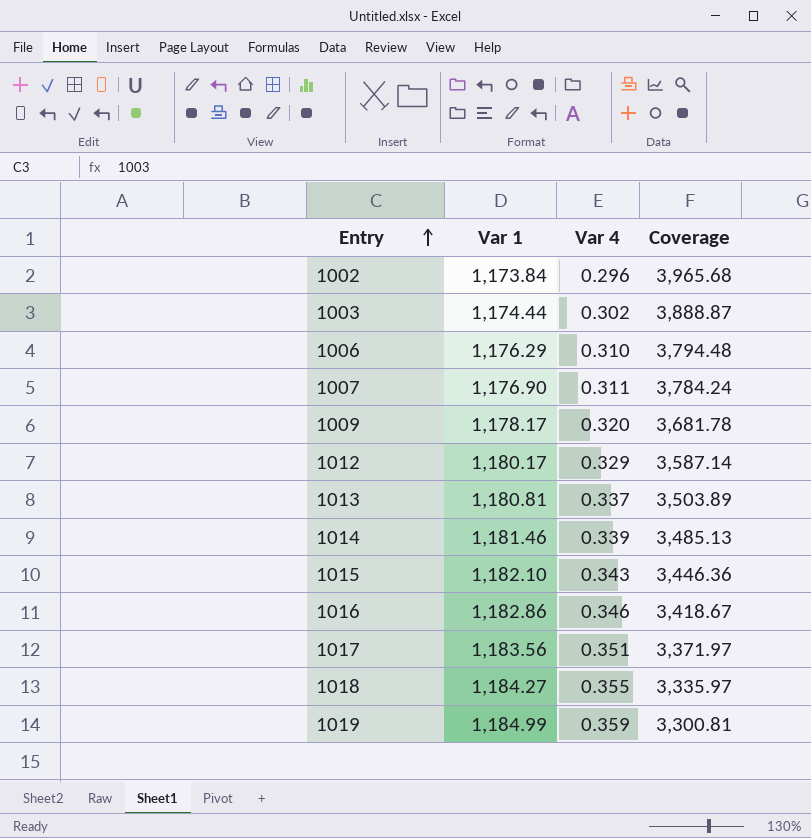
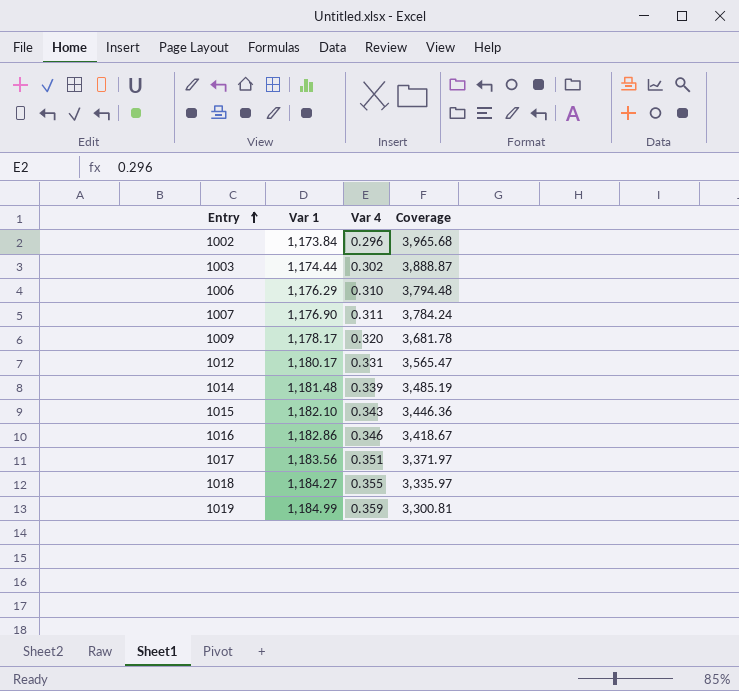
row 1013: 1,180.81 | 0.337 | 3,503.89 -> none
1012 | Var 4: 0.329 -> 0.331
1012 | Coverage: 3,587.14 -> 3,565.47
1014 | Var 1: 1,181.46 -> 1,181.48
1014 | Coverage: 3,485.13 -> 3,485.19

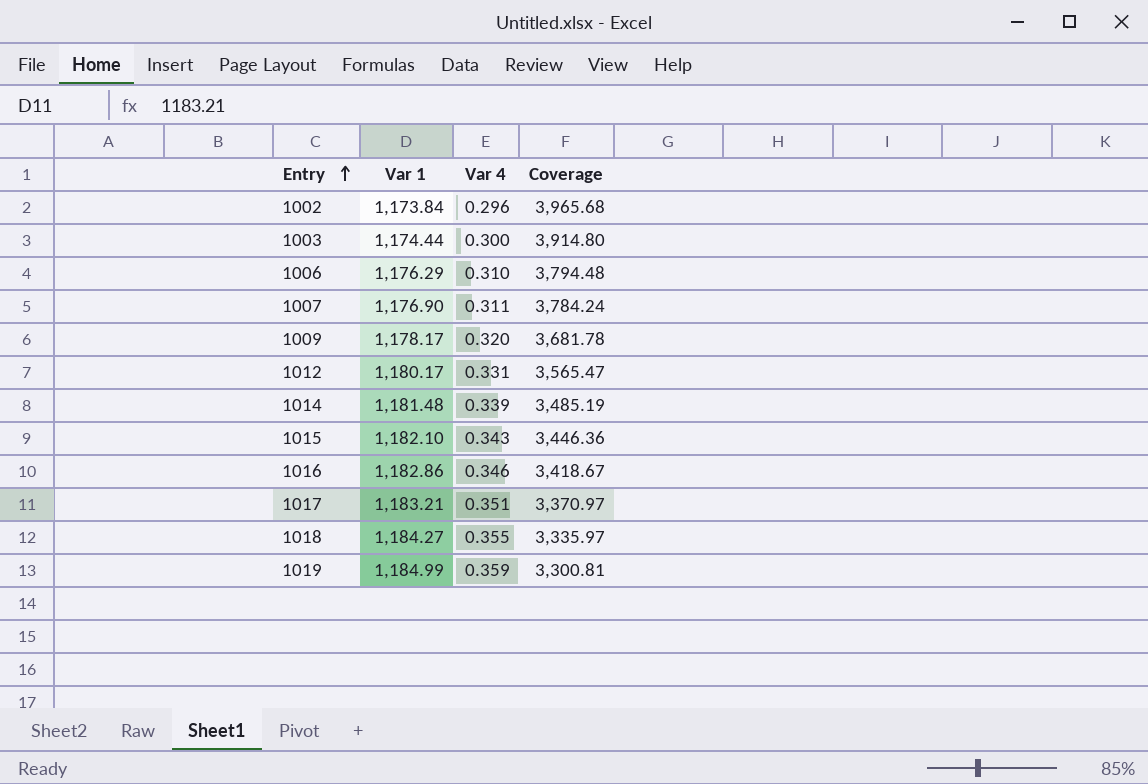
1003 | Var 4: 0.302 -> 0.300
1003 | Coverage: 3,888.87 -> 3,914.80
1017 | Var 1: 1,183.56 -> 1,183.21
1017 | Coverage: 3,371.97 -> 3,370.97

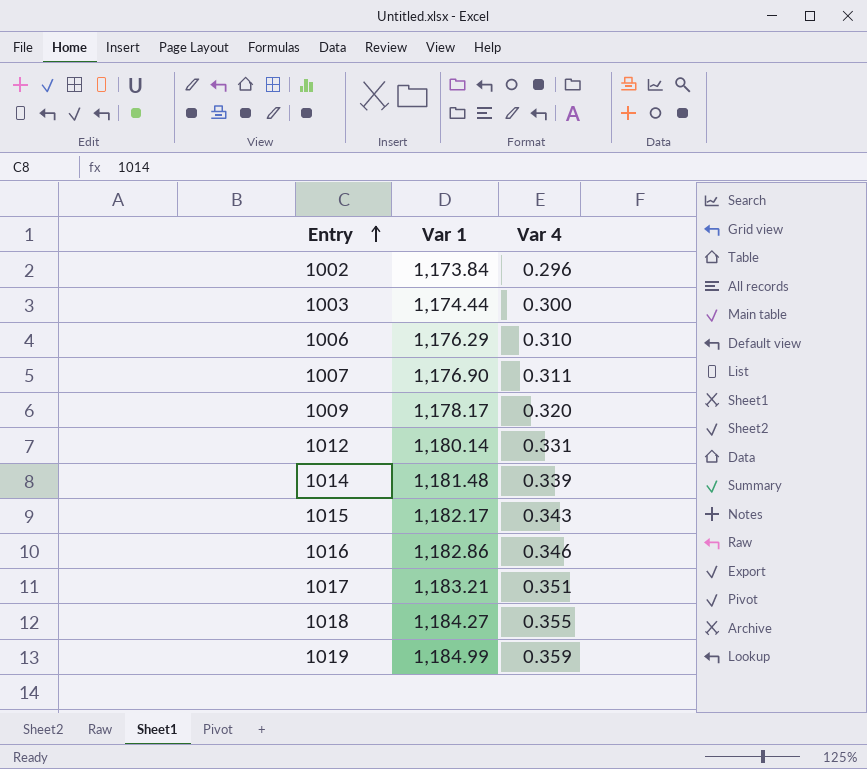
column Coverage | formula: [Var 1] / [Var 4] -> none
1012 | Var 1: 1,180.17 -> 1,180.14
1015 | Var 1: 1,182.10 -> 1,182.17

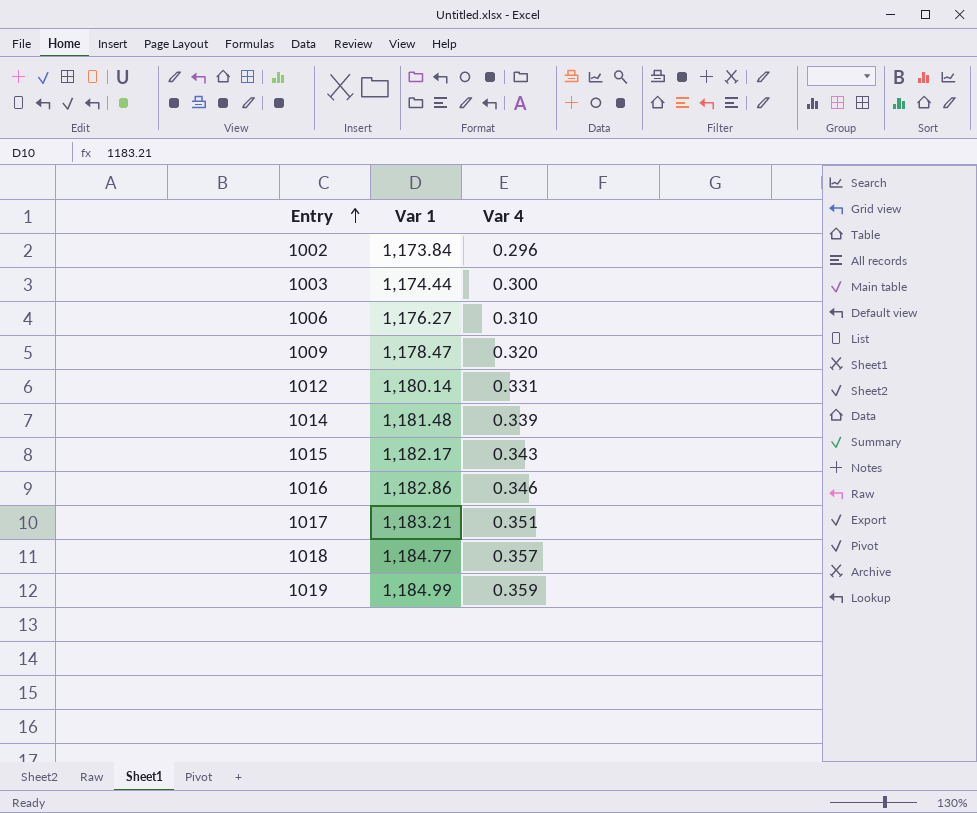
row 1007: 1,176.90 | 0.311 -> none
1006 | Var 1: 1,176.29 -> 1,176.27
1009 | Var 1: 1,178.17 -> 1,178.47
1018 | Var 1: 1,184.27 -> 1,184.77
1018 | Var 4: 0.355 -> 0.357

